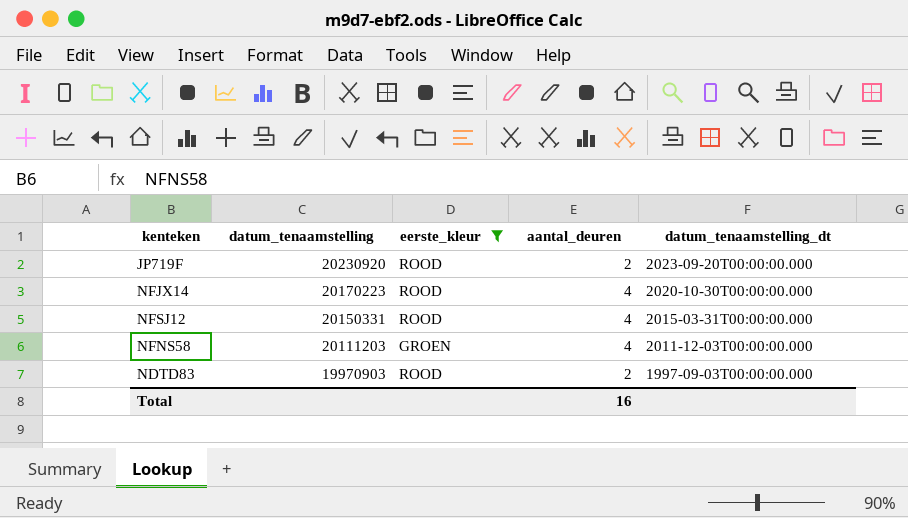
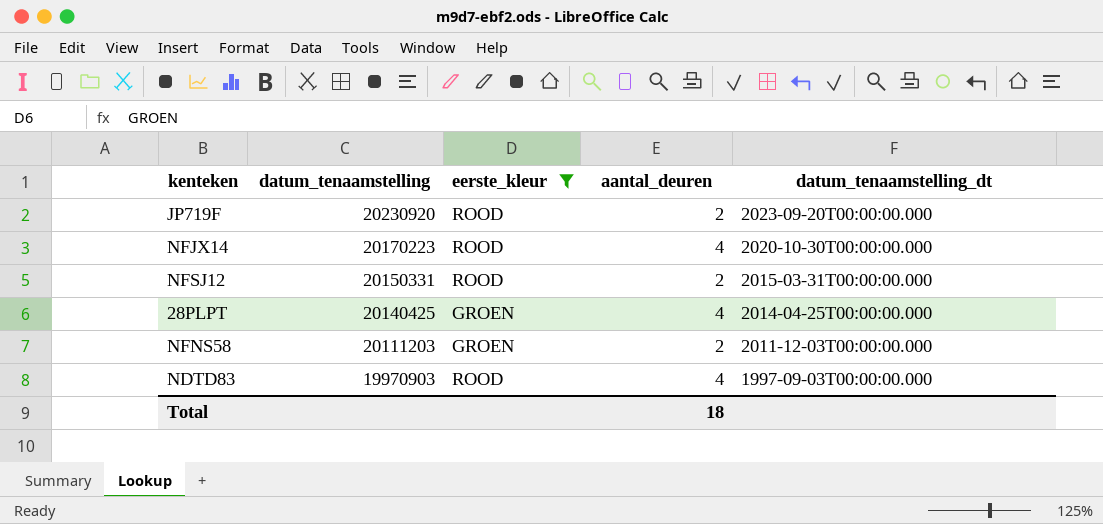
NFSJ12 | aantal_deuren: 4 -> 2
row 28PLPT: none -> 20140425 | GROEN | 4 | 2014-04-25T00:00:00.000
NFNS58 | aantal_deuren: 4 -> 2
NDTD83 | aantal_deuren: 2 -> 4
Total | aantal_deuren: 16 -> 18

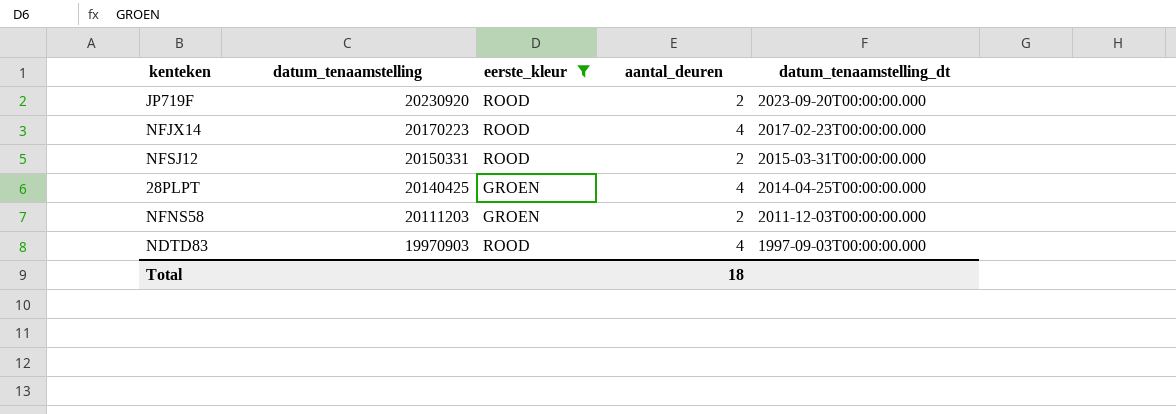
NFJX14 | datum_tenaamstelling_dt: 2020-10-30T00:00:00.000 -> 2017-02-23T00:00:00.000

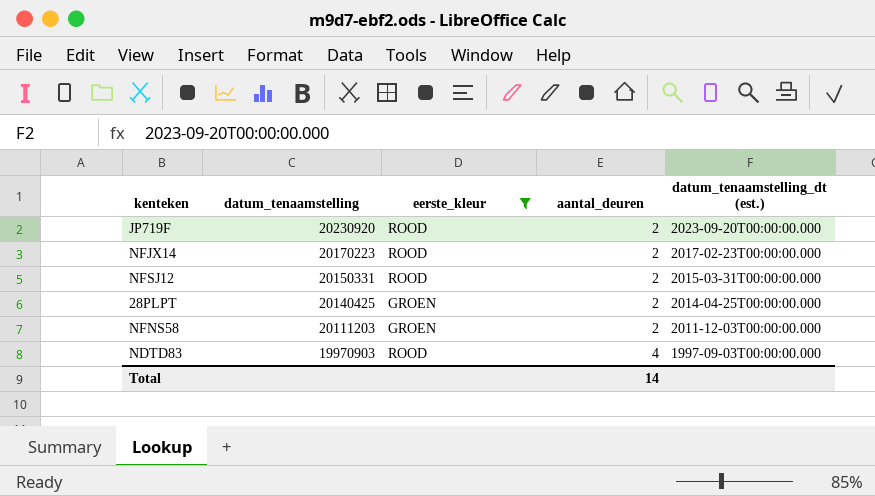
column name: datum_tenaamstelling_dt -> datum_tenaamstelling_dt (est.)
NFJX14 | aantal_deuren: 4 -> 2
28PLPT | aantal_deuren: 4 -> 2
Total | aantal_deuren: 18 -> 14

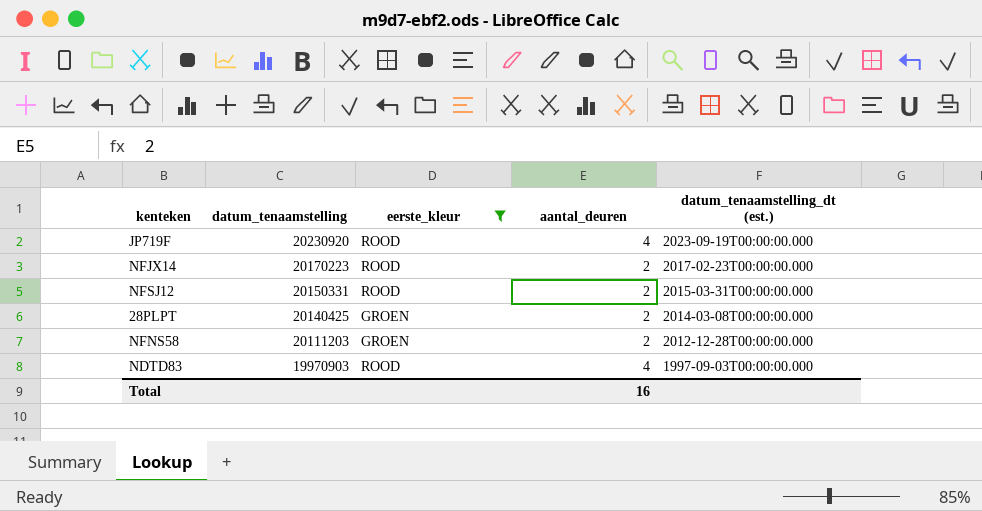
JP719F | aantal_deuren: 2 -> 4
JP719F | datum_tenaamstelling_dt (est.): 2023-09-20T00:00:00.000 -> 2023-09-19T00:00:00.000
28PLPT | datum_tenaamstelling_dt (est.): 2014-04-25T00:00:00.000 -> 2014-03-08T00:00:00.000
NFNS58 | datum_tenaamstelling_dt (est.): 2011-12-03T00:00:00.000 -> 2012-12-28T00:00:00.000
Total | aantal_deuren: 14 -> 16

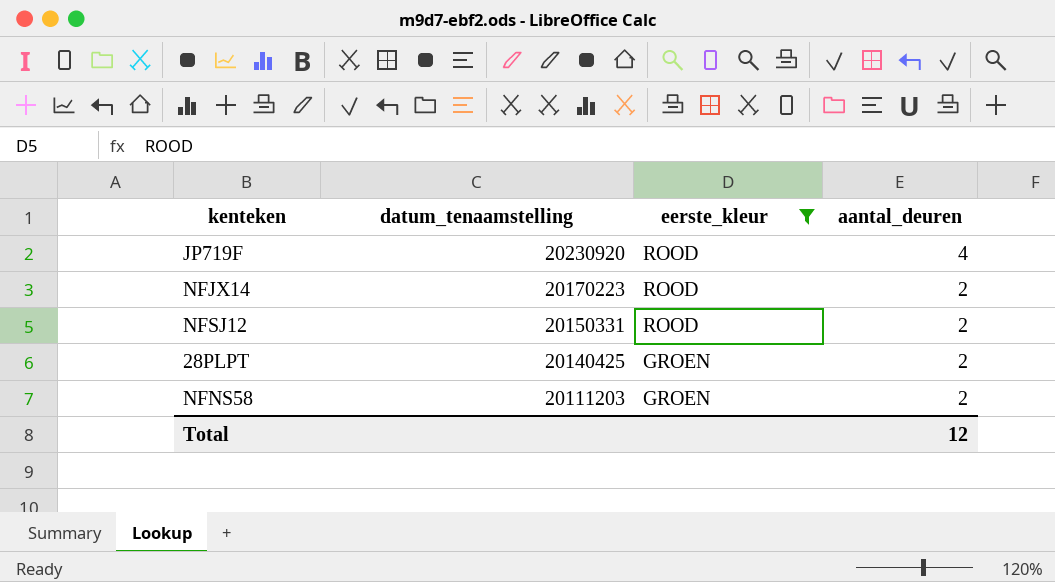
column datum_tenaamstelling_dt (est.) | position: 5 -> none
row NDTD83: 19970903 | ROOD | 4 | 1997-09-03T00:00:00.000 -> none
Total | aantal_deuren: 16 -> 12

